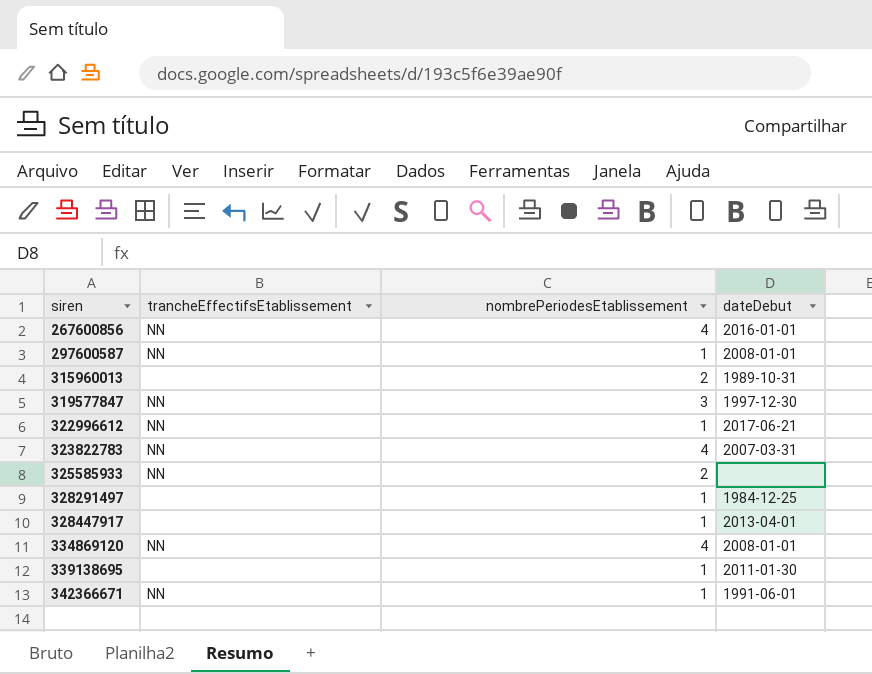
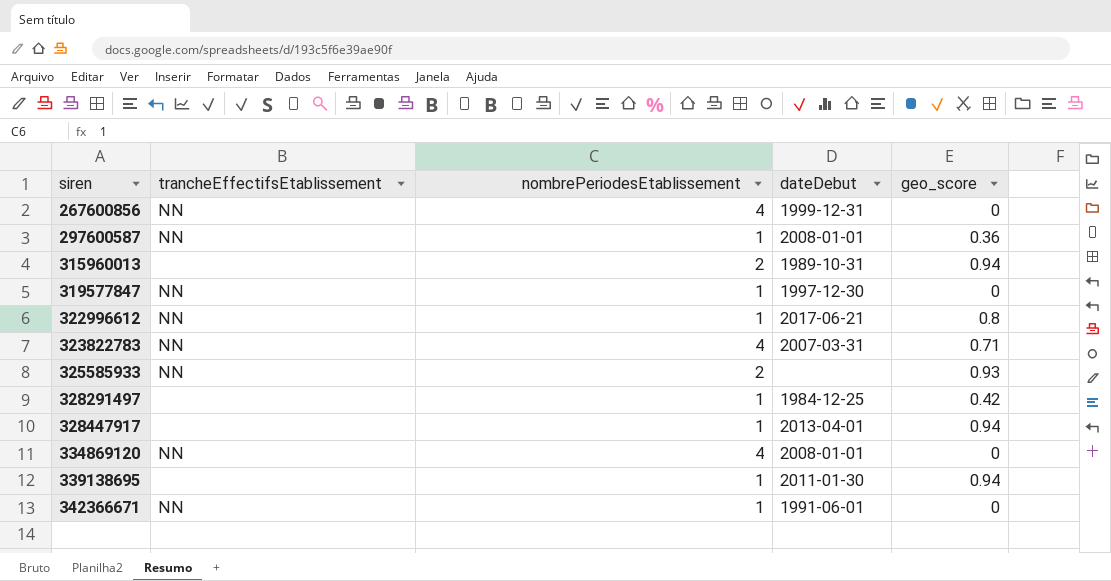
column geo_score | position: none -> 5
267600856 | dateDebut: 2016-01-01 -> 1999-12-31
319577847 | nombrePeriodesEtablissement: 3 -> 1

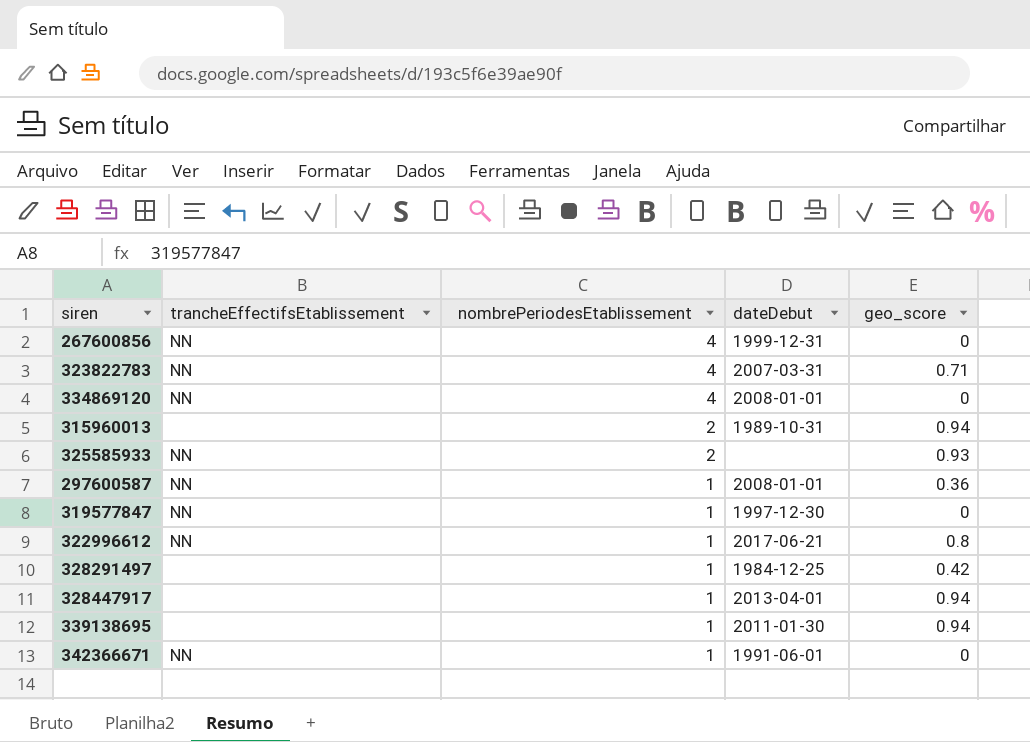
row order: siren ascending -> nombrePeriodesEtablissement descending

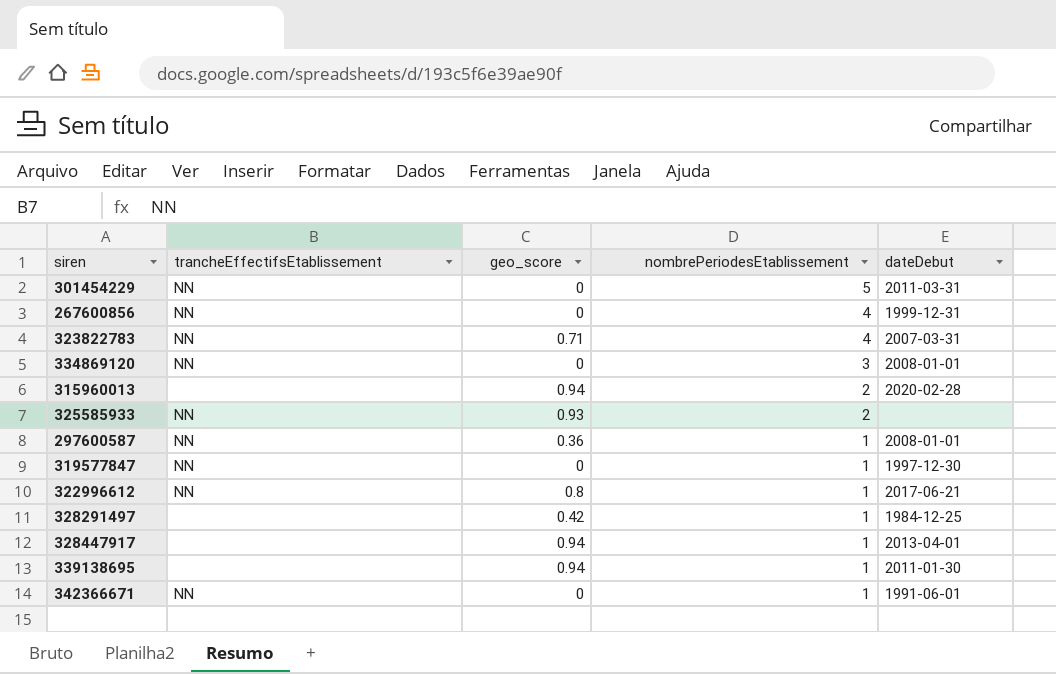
column geo_score | position: 5 -> 3
row 301454229: none -> NN | 0 | 5 | 2011-03-31
334869120 | nombrePeriodesEtablissement: 4 -> 3
315960013 | dateDebut: 1989-10-31 -> 2020-02-28

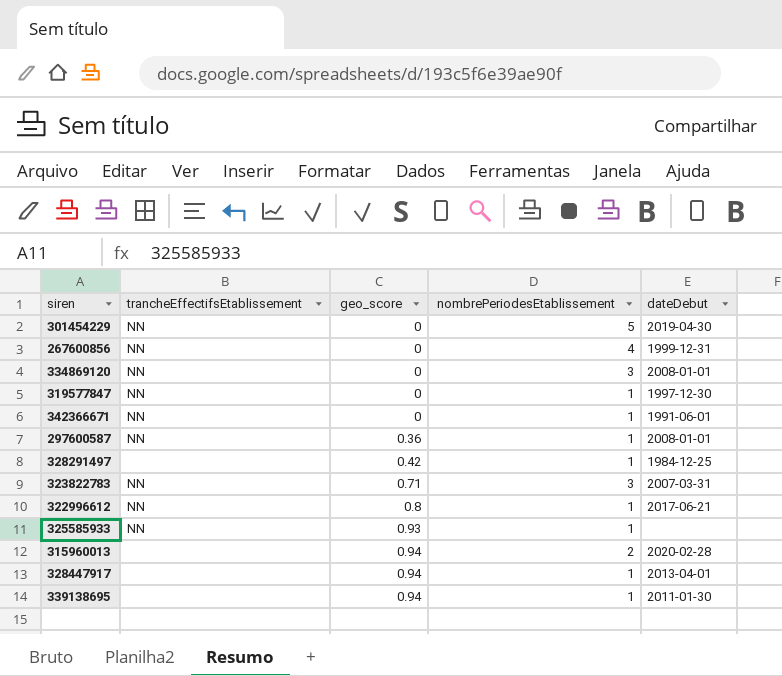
row order: nombrePeriodesEtablissement descending -> geo_score ascending
301454229 | dateDebut: 2011-03-31 -> 2019-04-30
323822783 | nombrePeriodesEtablissement: 4 -> 3
325585933 | nombrePeriodesEtablissement: 2 -> 1

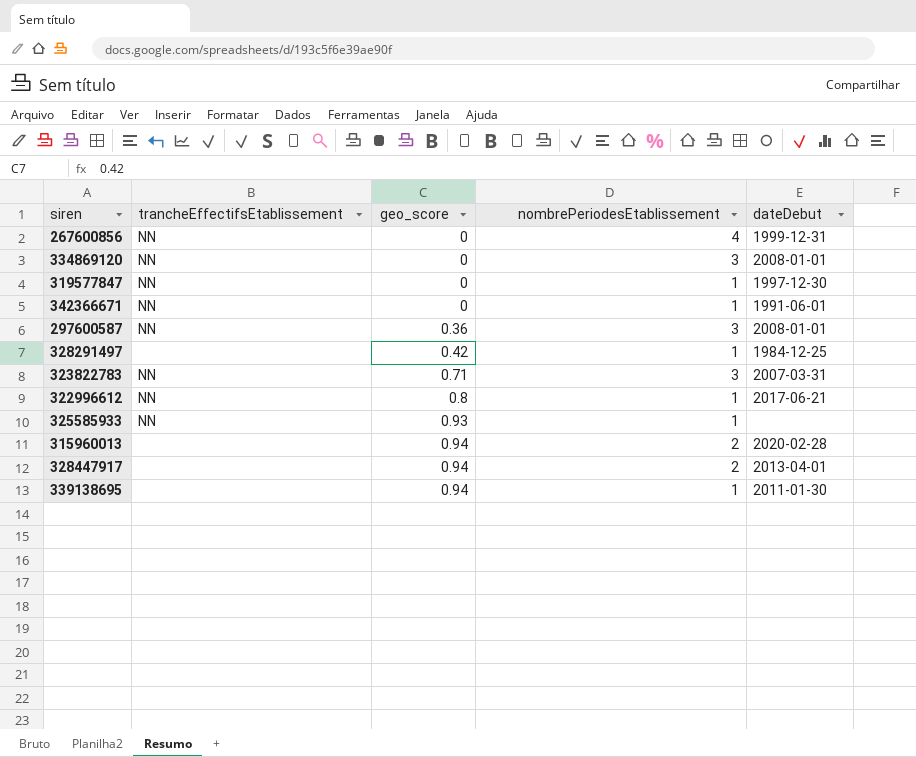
row 301454229: NN | 0 | 5 | 2019-04-30 -> none
297600587 | nombrePeriodesEtablissement: 1 -> 3
328447917 | nombrePeriodesEtablissement: 1 -> 2

